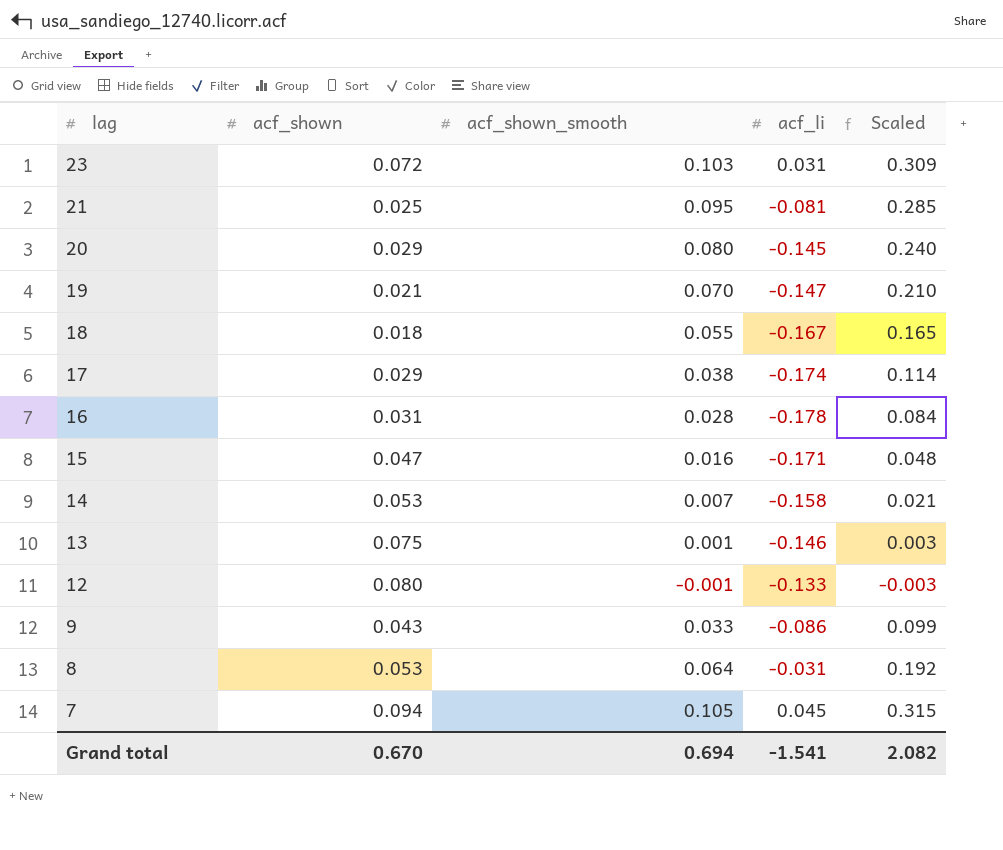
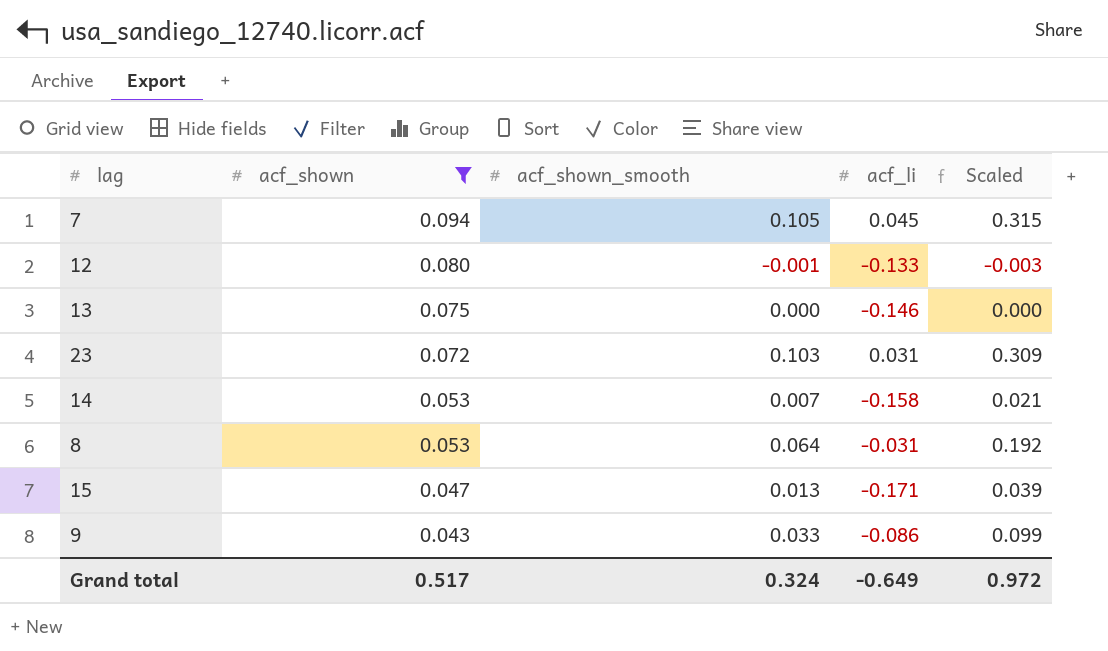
filter: none -> acf_shown >= 0.043
row order: lag descending -> acf_shown descending
13 | acf_shown_smooth: 0.001 -> 0.000
13 | Scaled: 0.003 -> 0.000
15 | acf_shown_smooth: 0.016 -> 0.013
15 | Scaled: 0.048 -> 0.039
Grand total | acf_shown: 0.670 -> 0.517
Grand total | acf_shown_smooth: 0.694 -> 0.324
Grand total | acf_li: -1.541 -> -0.649
Grand total | Scaled: 2.082 -> 0.972

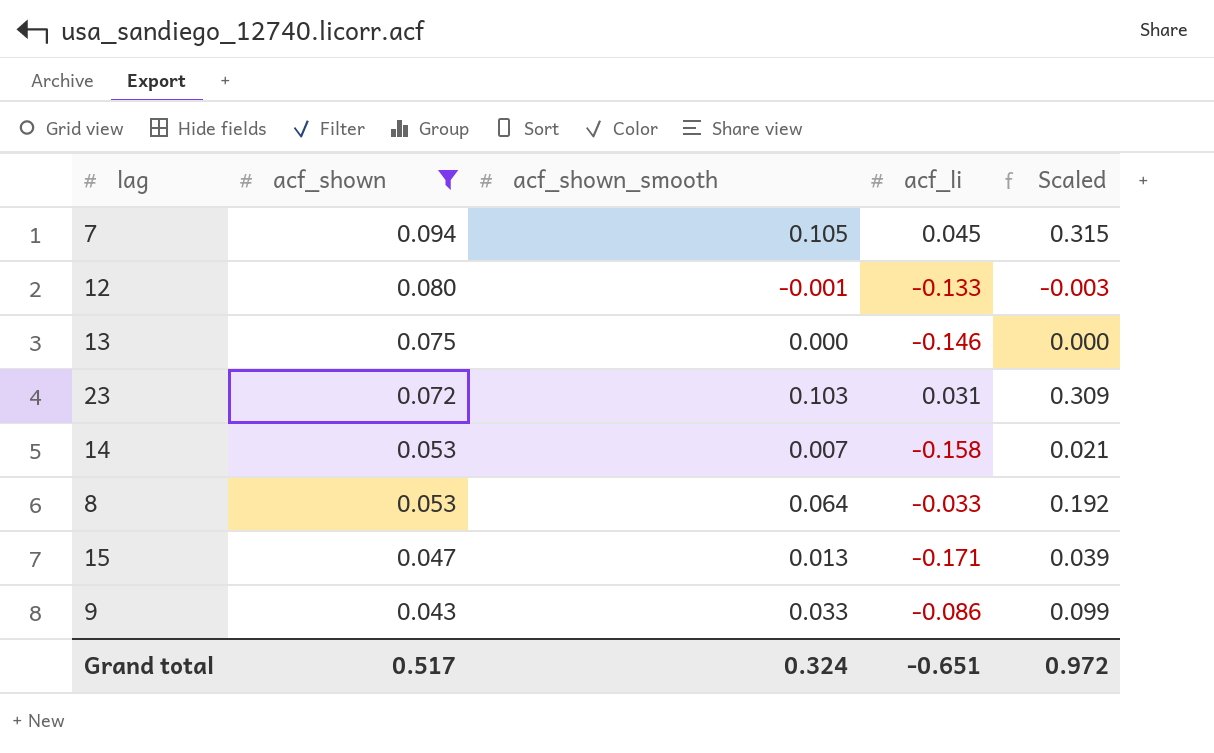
8 | acf_li: -0.031 -> -0.033
Grand total | acf_li: -0.649 -> -0.651

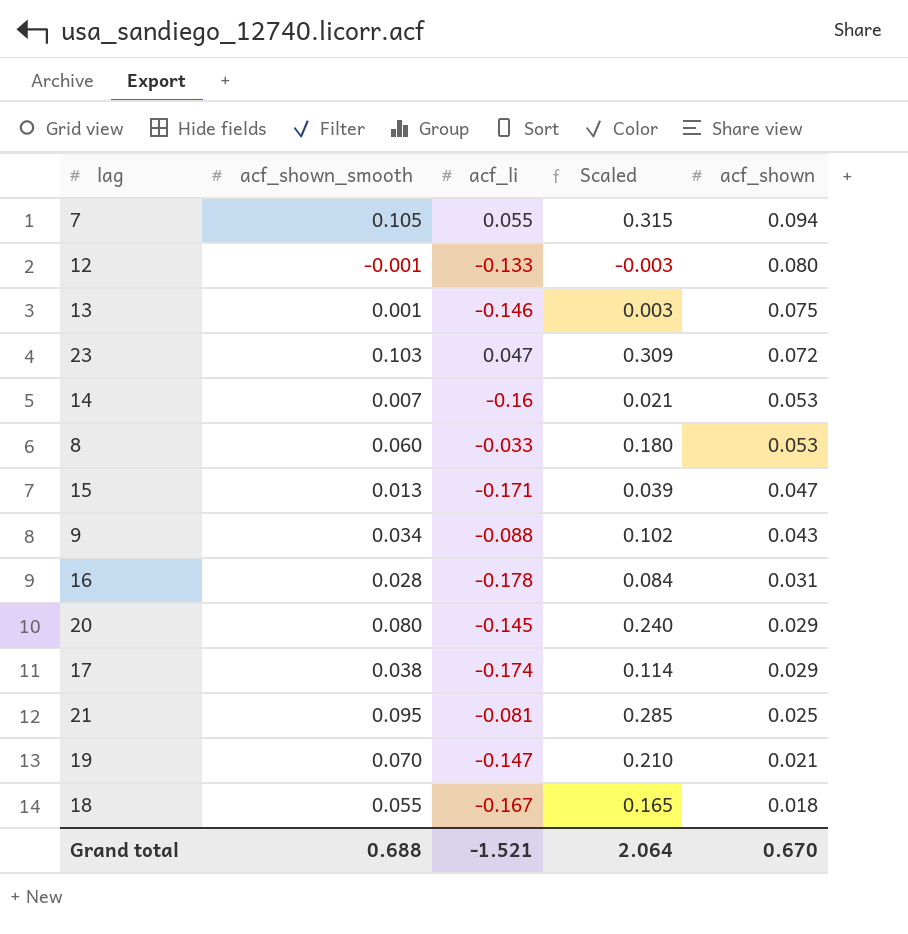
filter: acf_shown >= 0.043 -> none
column acf_shown | position: 2 -> 5
7 | acf_li: 0.045 -> 0.055
13 | acf_shown_smooth: 0.000 -> 0.001
13 | Scaled: 0.000 -> 0.003
23 | acf_li: 0.031 -> 0.047
14 | acf_li: -0.158 -> -0.16
8 | acf_shown_smooth: 0.064 -> 0.060
8 | Scaled: 0.192 -> 0.180
9 | acf_shown_smooth: 0.033 -> 0.034
9 | acf_li: -0.086 -> -0.088
9 | Scaled: 0.099 -> 0.102
Grand total | acf_shown_smooth: 0.324 -> 0.688
Grand total | acf_li: -0.651 -> -1.521
Grand total | Scaled: 0.972 -> 2.064
Grand total | acf_shown: 0.517 -> 0.670

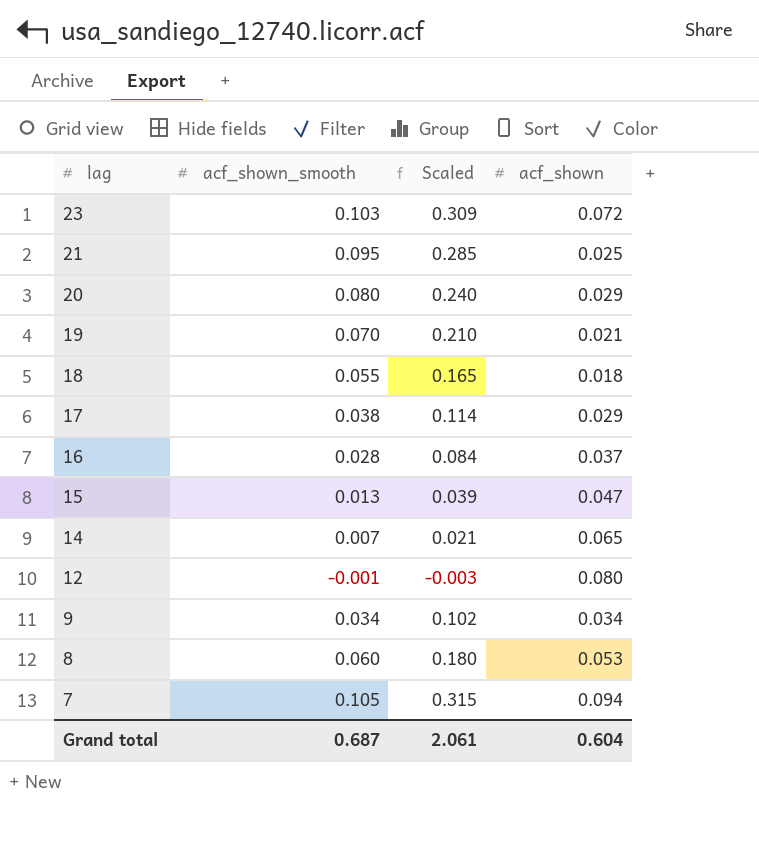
row order: acf_shown descending -> lag descending
column acf_li | position: 3 -> none
row 13: 0.001 | -0.146 | 0.003 | 0.075 -> none
16 | acf_shown: 0.031 -> 0.037
14 | acf_shown: 0.053 -> 0.065
9 | acf_shown: 0.043 -> 0.034
Grand total | acf_shown_smooth: 0.688 -> 0.687
Grand total | Scaled: 2.064 -> 2.061
Grand total | acf_shown: 0.670 -> 0.604

